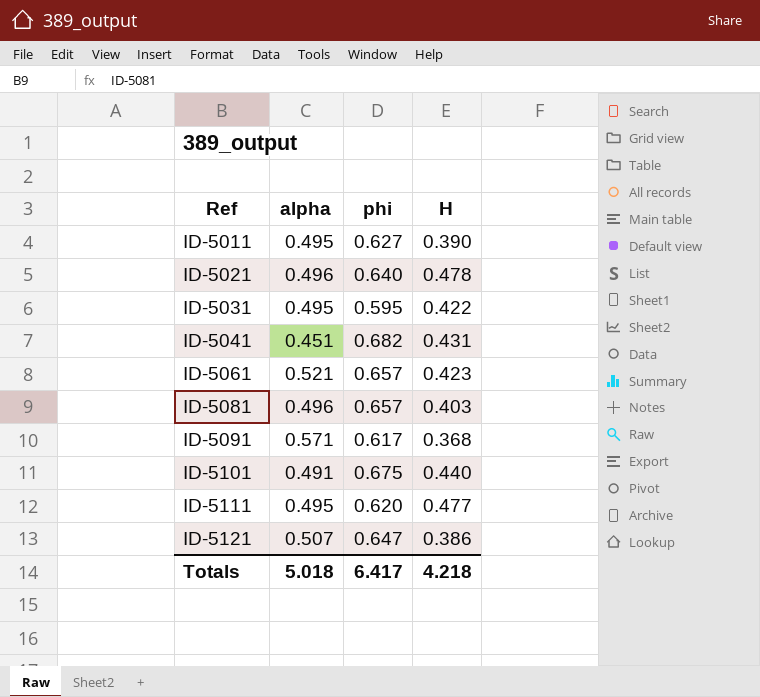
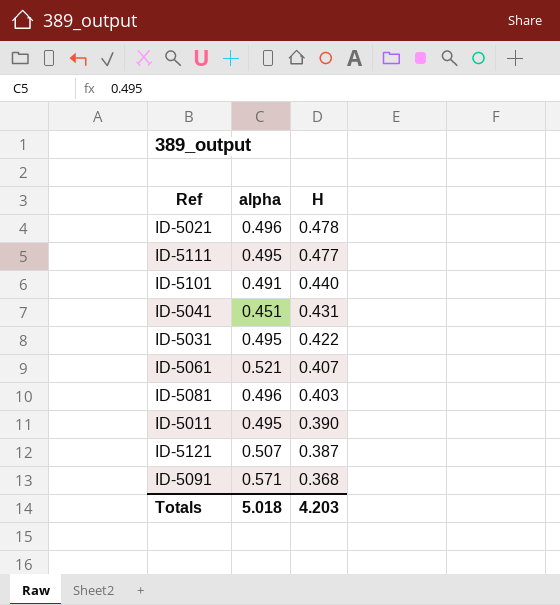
row order: Ref ascending -> H descending
column phi | position: 3 -> none
ID-5061 | H: 0.423 -> 0.407
ID-5121 | H: 0.386 -> 0.387
Totals | H: 4.218 -> 4.203

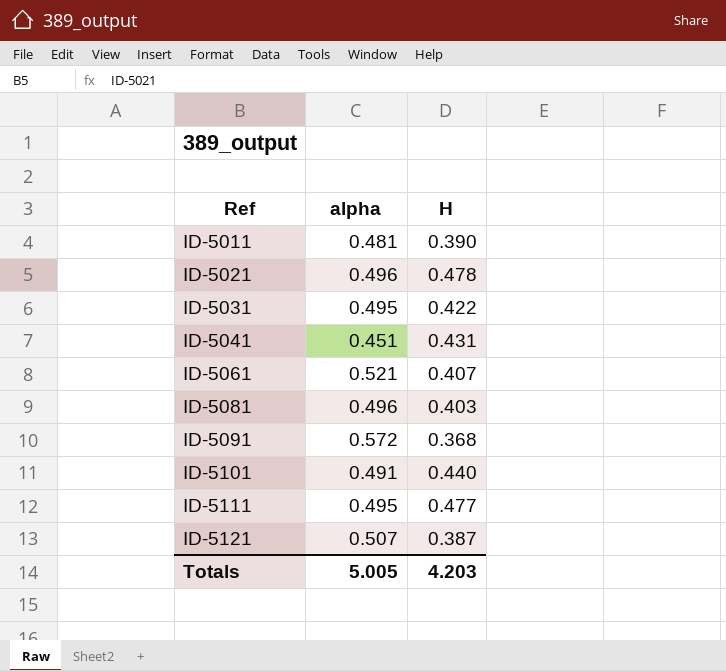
row order: H descending -> Ref ascending
ID-5011 | alpha: 0.495 -> 0.481
ID-5091 | alpha: 0.571 -> 0.572
Totals | alpha: 5.018 -> 5.005

